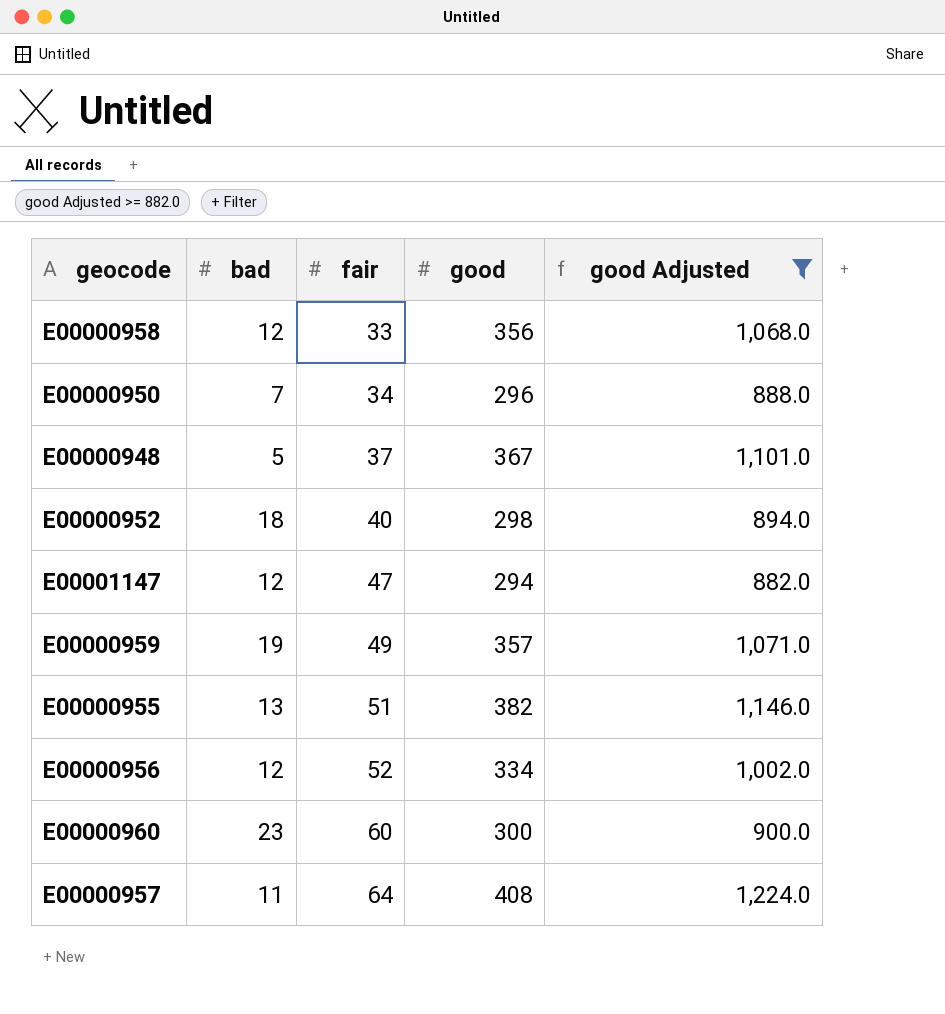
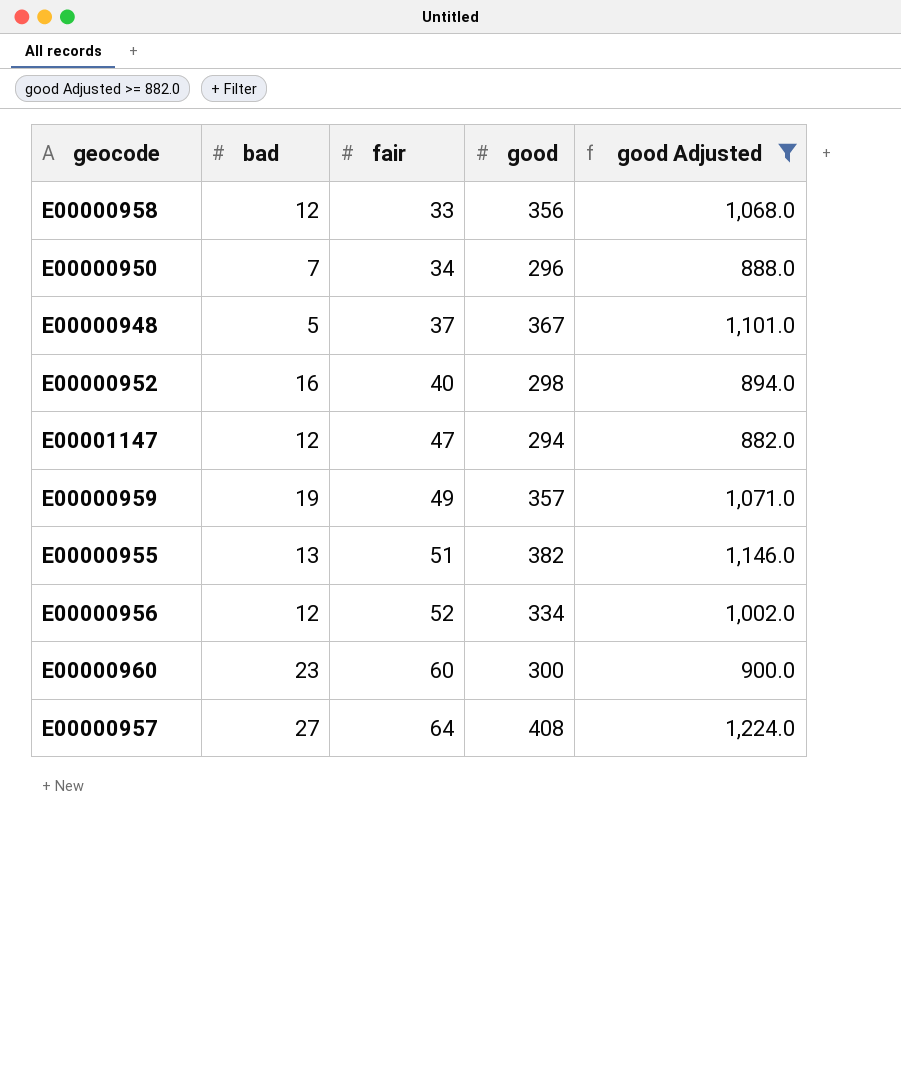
E00000952 | bad: 18 -> 16
E00000957 | bad: 11 -> 27

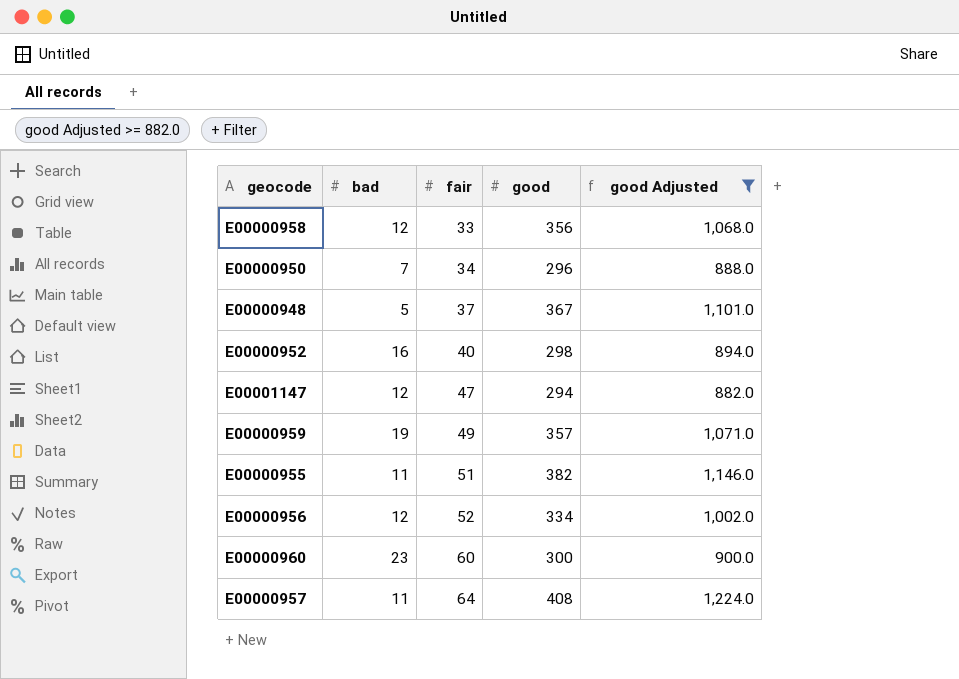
E00000955 | bad: 13 -> 11
E00000957 | bad: 27 -> 11

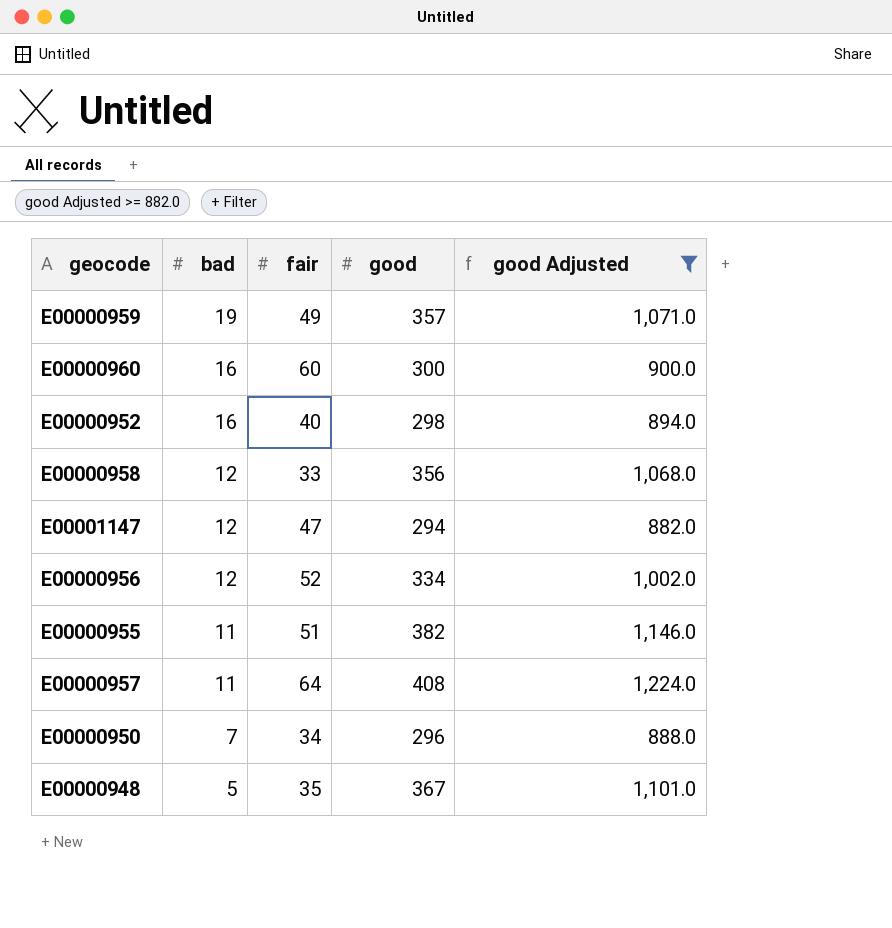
row order: fair ascending -> bad descending
E00000960 | bad: 23 -> 16
E00000948 | fair: 37 -> 35

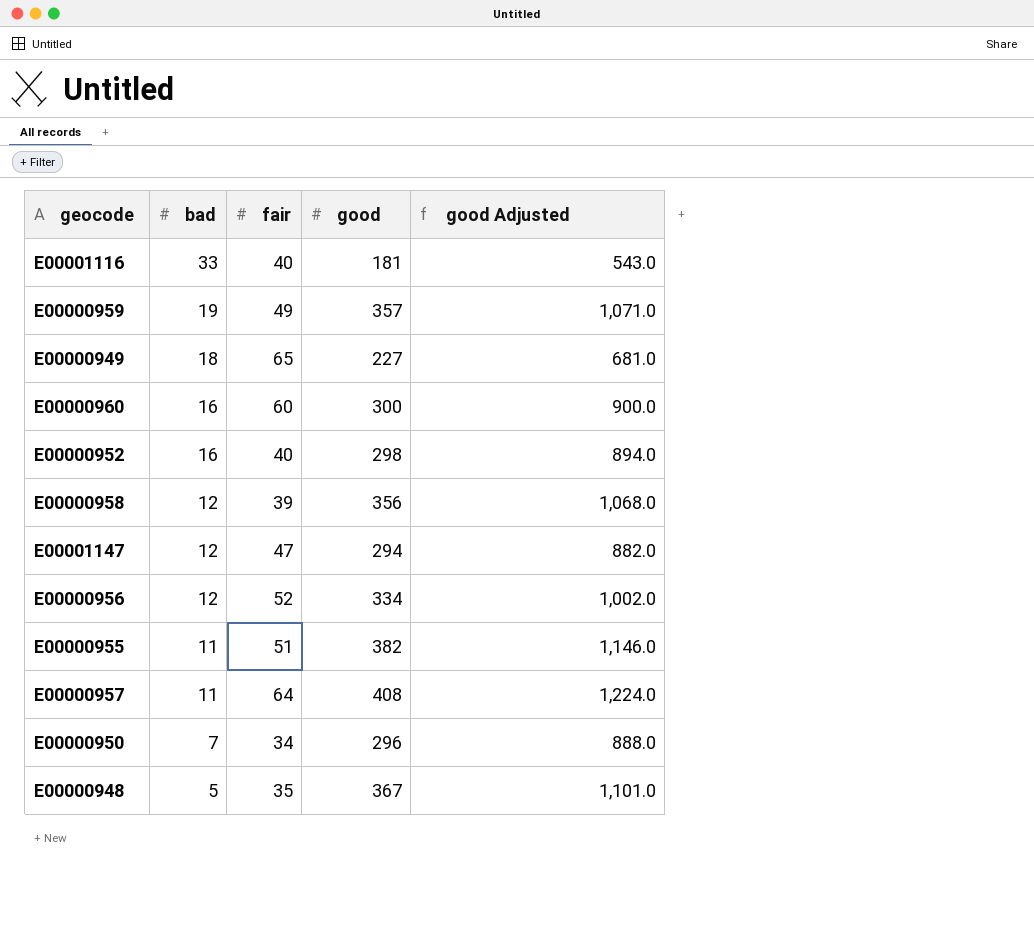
filter: good Adjusted >= 882.0 -> none
E00000958 | fair: 33 -> 39

